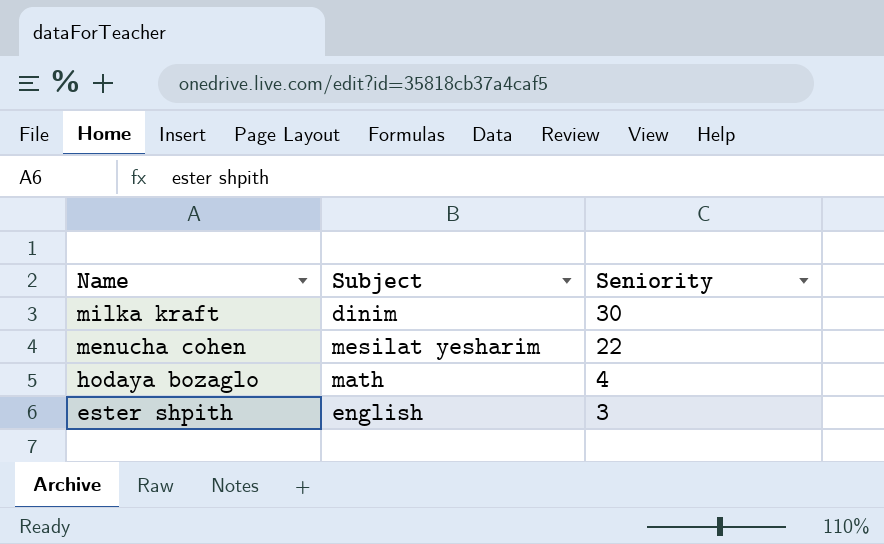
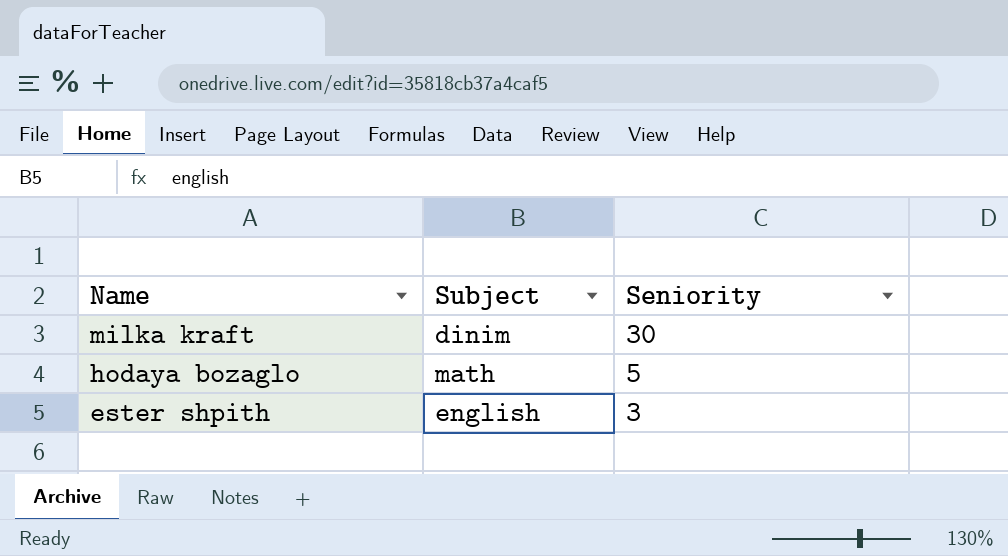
row menucha cohen: mesilat yesharim | 22 -> none
hodaya bozaglo | Seniority: 4 -> 5

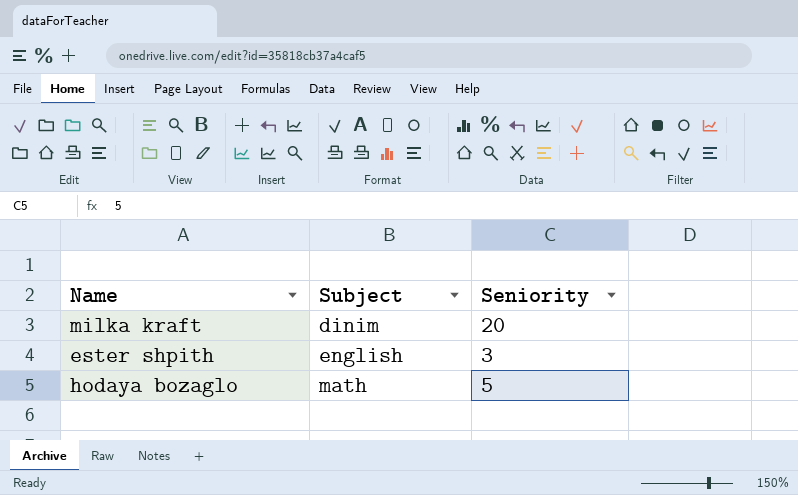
row order: Name descending -> Subject ascending
milka kraft | Seniority: 30 -> 20

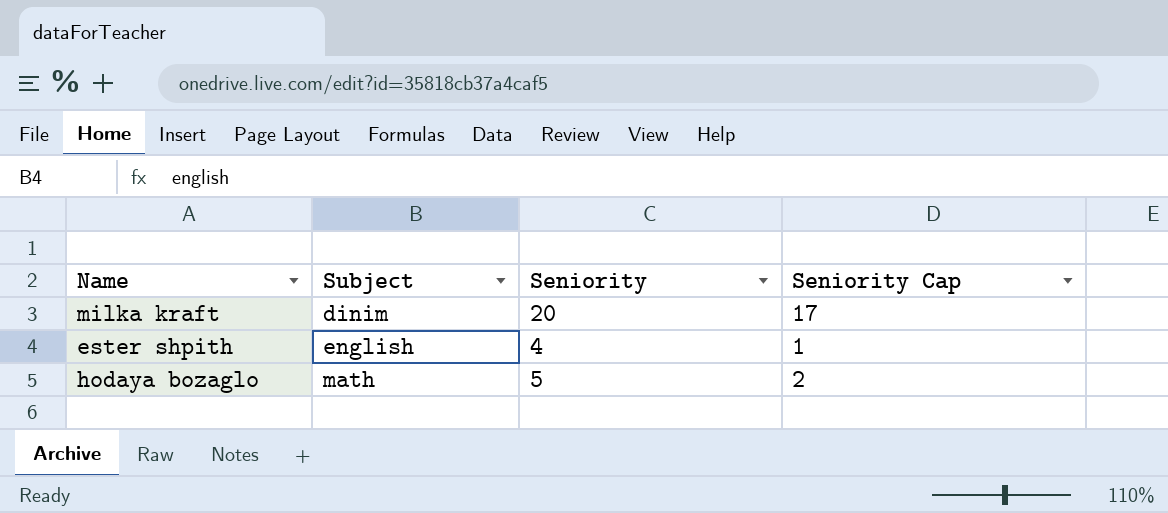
column Seniority Cap | formula: none -> [Seniority] - 3
ester shpith | Seniority: 3 -> 4

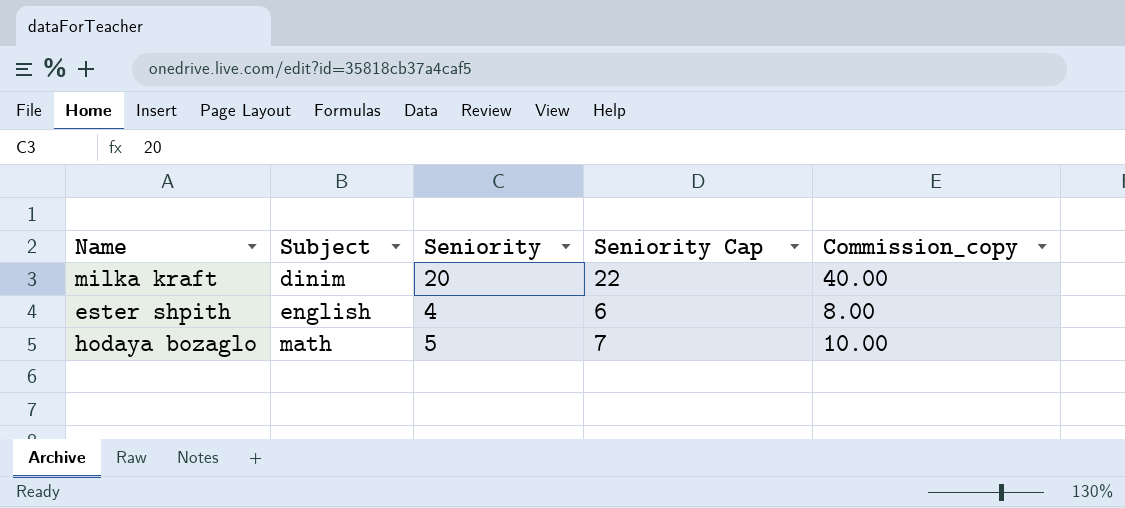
column Seniority Cap | formula: [Seniority] - 3 -> [Seniority] + 2
column Commission_copy | formula: none -> [Seniority] * 2

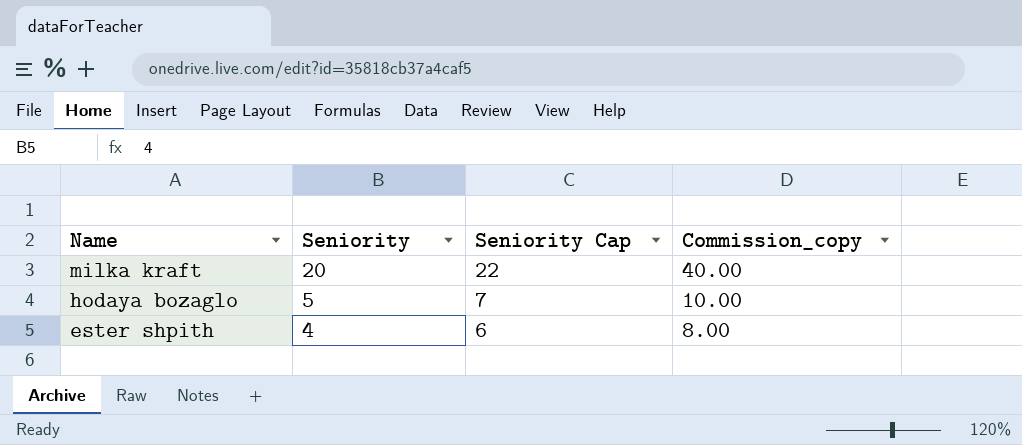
row order: Subject ascending -> Name descending
column Subject | position: 2 -> none

